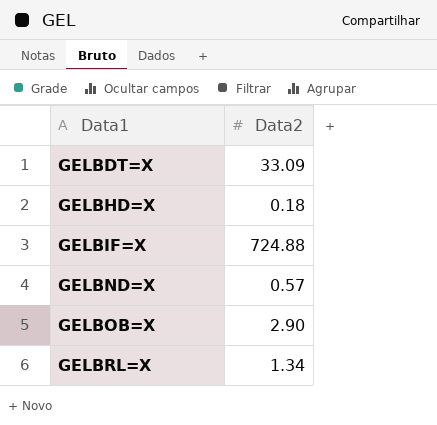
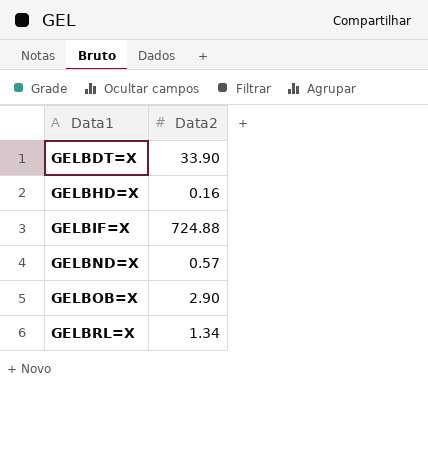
GELBDT=X | Data2: 33.09 -> 33.90
GELBHD=X | Data2: 0.18 -> 0.16

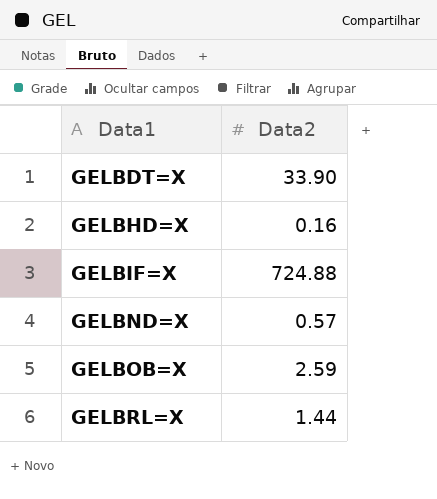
GELBOB=X | Data2: 2.90 -> 2.59
GELBRL=X | Data2: 1.34 -> 1.44

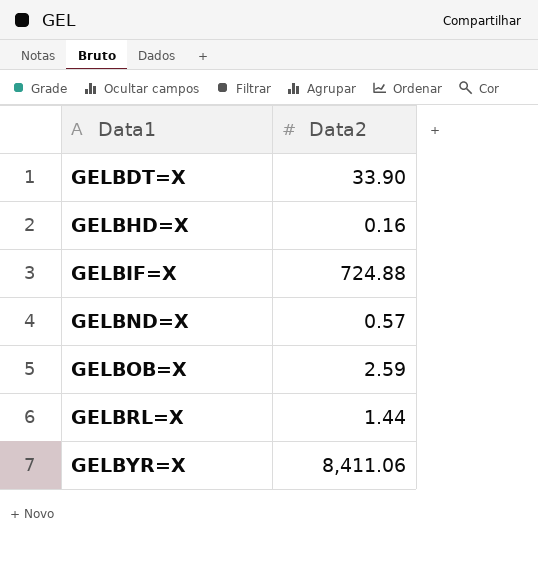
row GELBYR=X: none -> 8,411.06

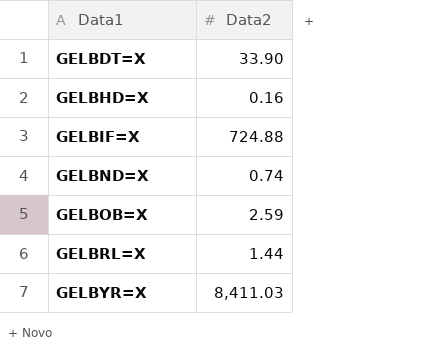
GELBND=X | Data2: 0.57 -> 0.74
GELBYR=X | Data2: 8,411.06 -> 8,411.03

